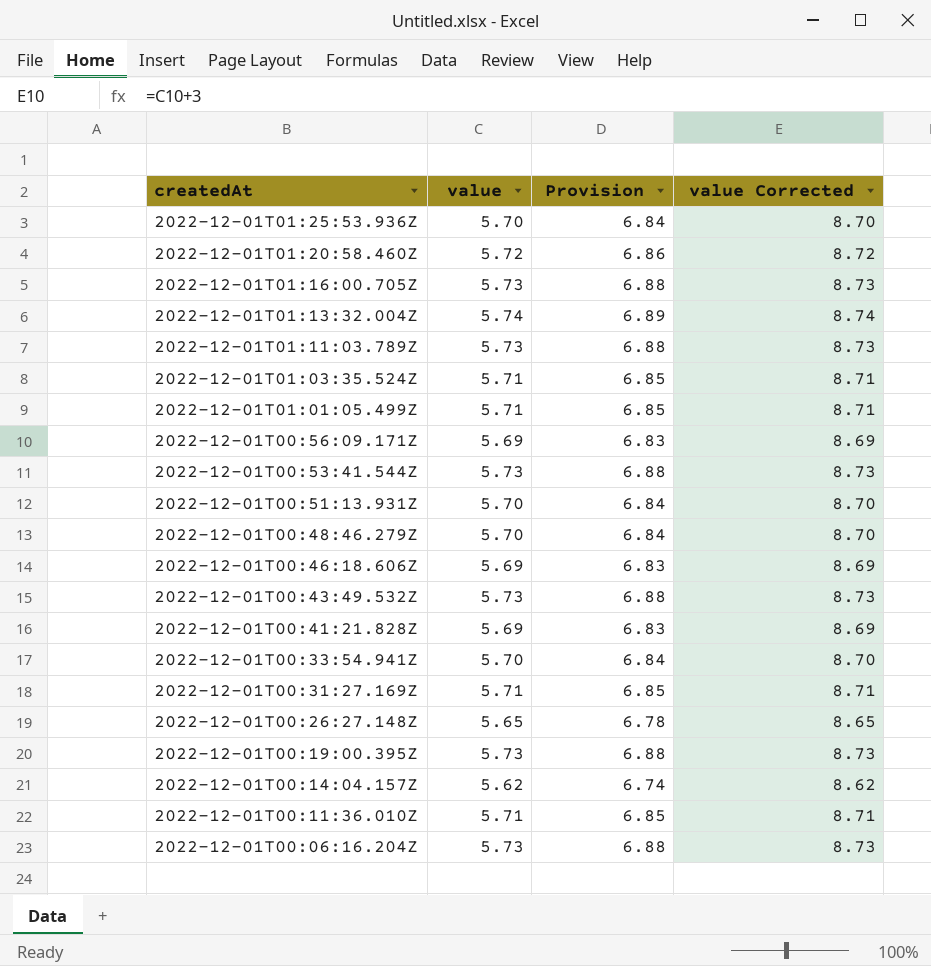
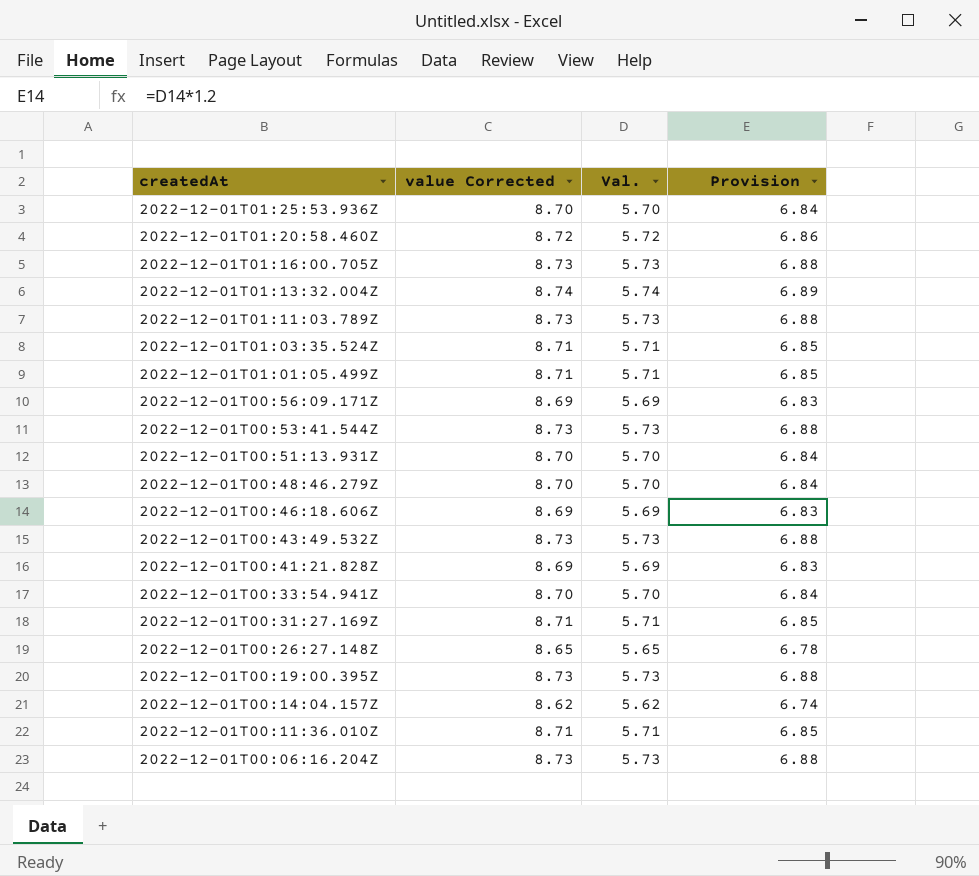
column value Corrected | position: 4 -> 2
column name: value -> Val.

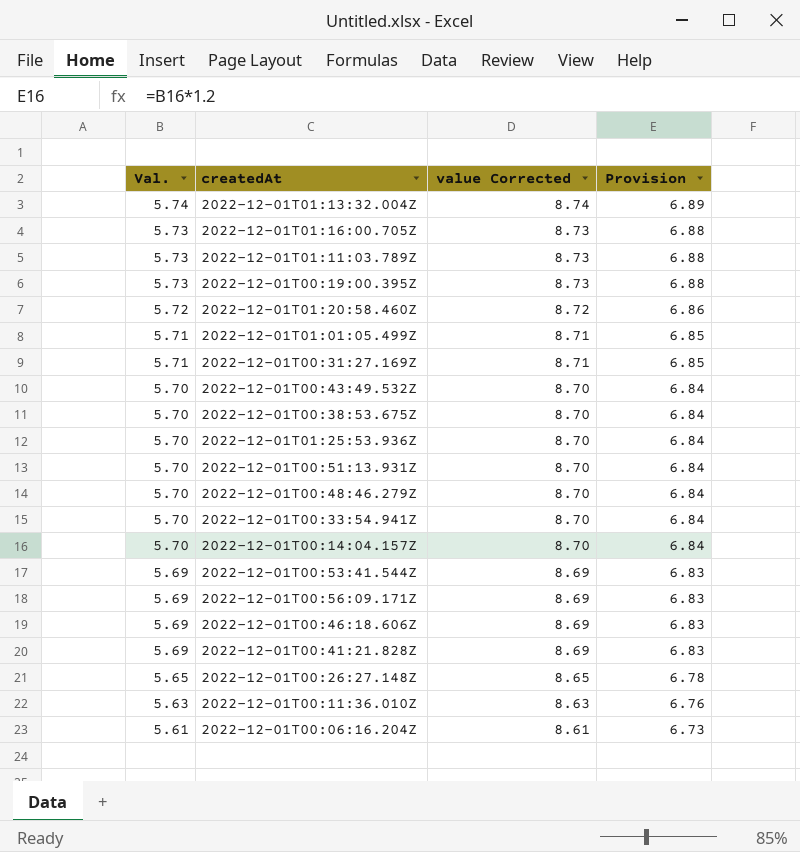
row order: createdAt descending -> Val. descending
column Val. | position: 3 -> 1
row 2022-12-01T01:03:35.524Z: 8.71 | 5.71 | 6.85 -> none
2022-12-01T00:43:49.532Z | Val.: 5.73 -> 5.70
2022-12-01T00:43:49.532Z | value Corrected: 8.73 -> 8.70
2022-12-01T00:43:49.532Z | Provision: 6.88 -> 6.84
row 2022-12-01T00:38:53.675Z: none -> 5.70 | 8.70 | 6.84
2022-12-01T00:14:04.157Z | Val.: 5.62 -> 5.70
2022-12-01T00:14:04.157Z | value Corrected: 8.62 -> 8.70
2022-12-01T00:14:04.157Z | Provision: 6.74 -> 6.84
2022-12-01T00:53:41.544Z | Val.: 5.73 -> 5.69
2022-12-01T00:53:41.544Z | value Corrected: 8.73 -> 8.69
2022-12-01T00:53:41.544Z | Provision: 6.88 -> 6.83
2022-12-01T00:11:36.010Z | Val.: 5.71 -> 5.63
2022-12-01T00:11:36.010Z | value Corrected: 8.71 -> 8.63
2022-12-01T00:11:36.010Z | Provision: 6.85 -> 6.76
2022-12-01T00:06:16.204Z | Val.: 5.73 -> 5.61
2022-12-01T00:06:16.204Z | value Corrected: 8.73 -> 8.61
2022-12-01T00:06:16.204Z | Provision: 6.88 -> 6.73

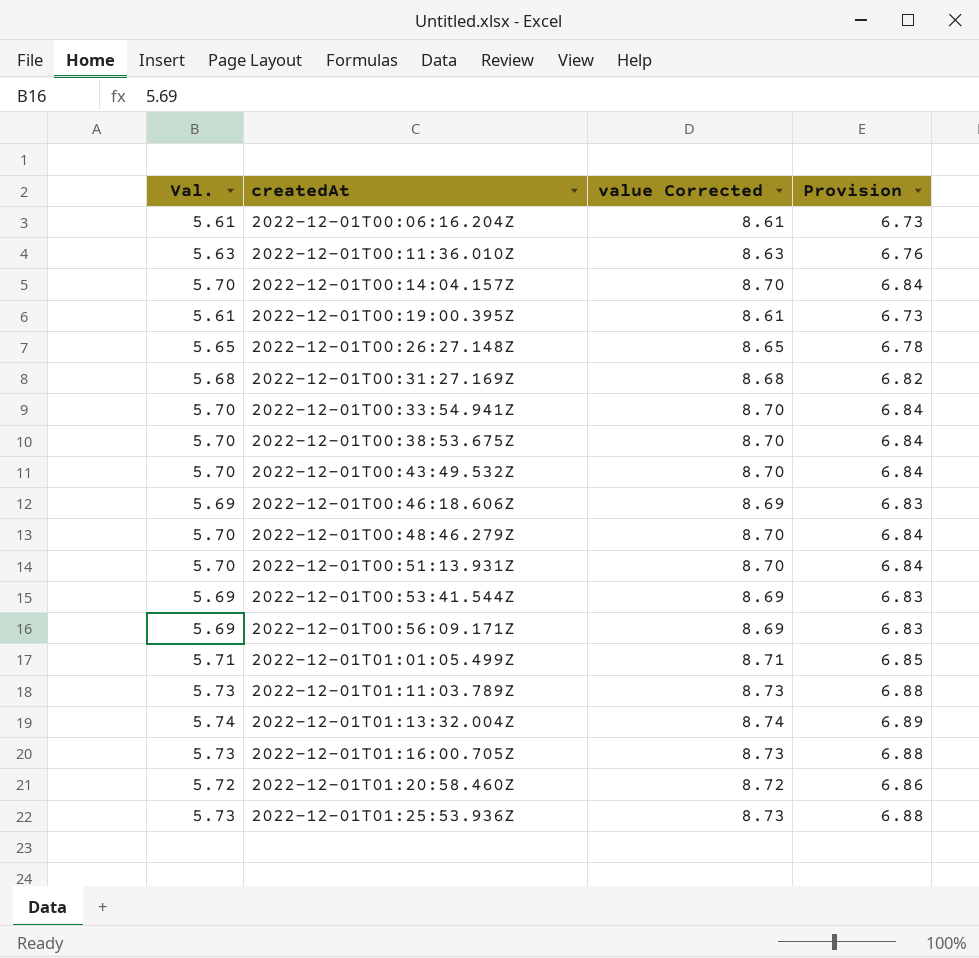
row order: Val. descending -> createdAt ascending
row 2022-12-01T00:41:21.828Z: 5.69 | 8.69 | 6.83 -> none
2022-12-01T00:19:00.395Z | Val.: 5.73 -> 5.61
2022-12-01T00:19:00.395Z | value Corrected: 8.73 -> 8.61
2022-12-01T00:19:00.395Z | Provision: 6.88 -> 6.73
2022-12-01T00:31:27.169Z | Val.: 5.71 -> 5.68
2022-12-01T00:31:27.169Z | value Corrected: 8.71 -> 8.68
2022-12-01T00:31:27.169Z | Provision: 6.85 -> 6.82
2022-12-01T01:25:53.936Z | Val.: 5.70 -> 5.73
2022-12-01T01:25:53.936Z | value Corrected: 8.70 -> 8.73
2022-12-01T01:25:53.936Z | Provision: 6.84 -> 6.88

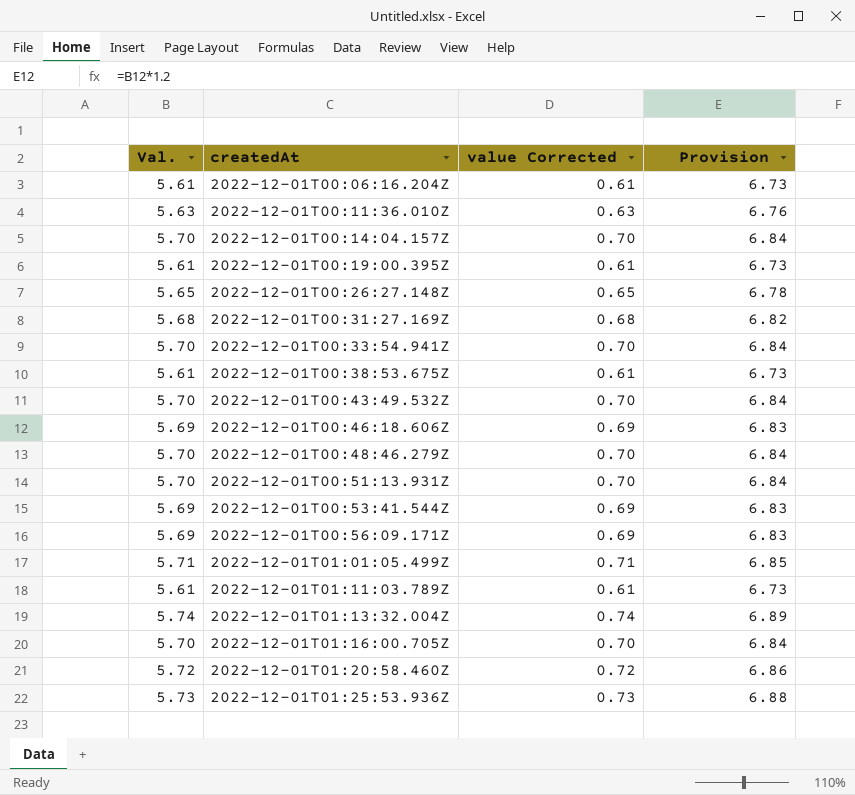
column value Corrected | formula: [Val.] + 3 -> [Val.] - 5
2022-12-01T00:38:53.675Z | Val.: 5.70 -> 5.61
2022-12-01T00:38:53.675Z | Provision: 6.84 -> 6.73
2022-12-01T01:11:03.789Z | Val.: 5.73 -> 5.61
2022-12-01T01:11:03.789Z | Provision: 6.88 -> 6.73
2022-12-01T01:16:00.705Z | Val.: 5.73 -> 5.70
2022-12-01T01:16:00.705Z | Provision: 6.88 -> 6.84

